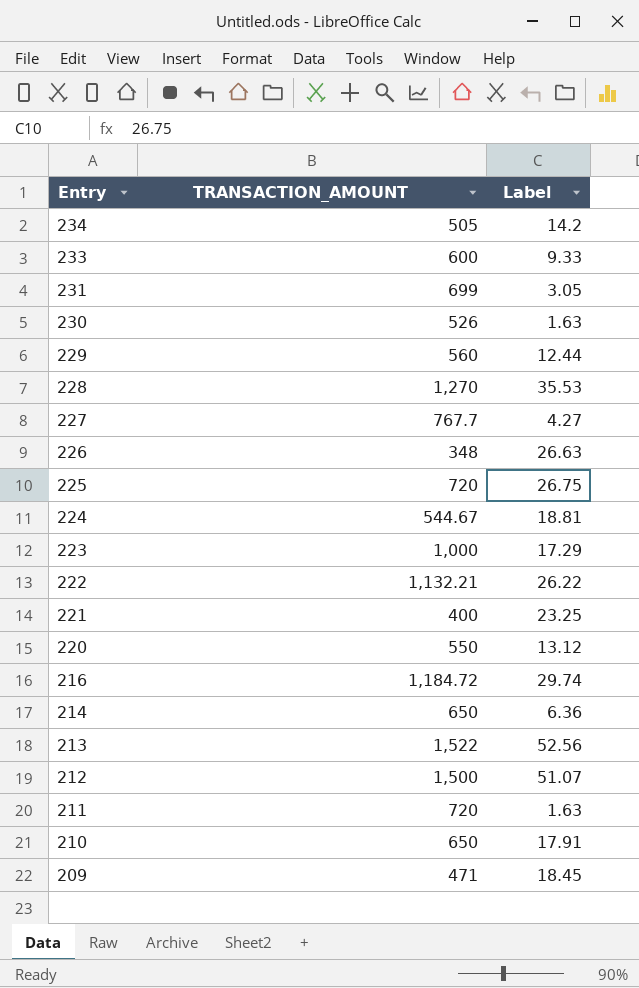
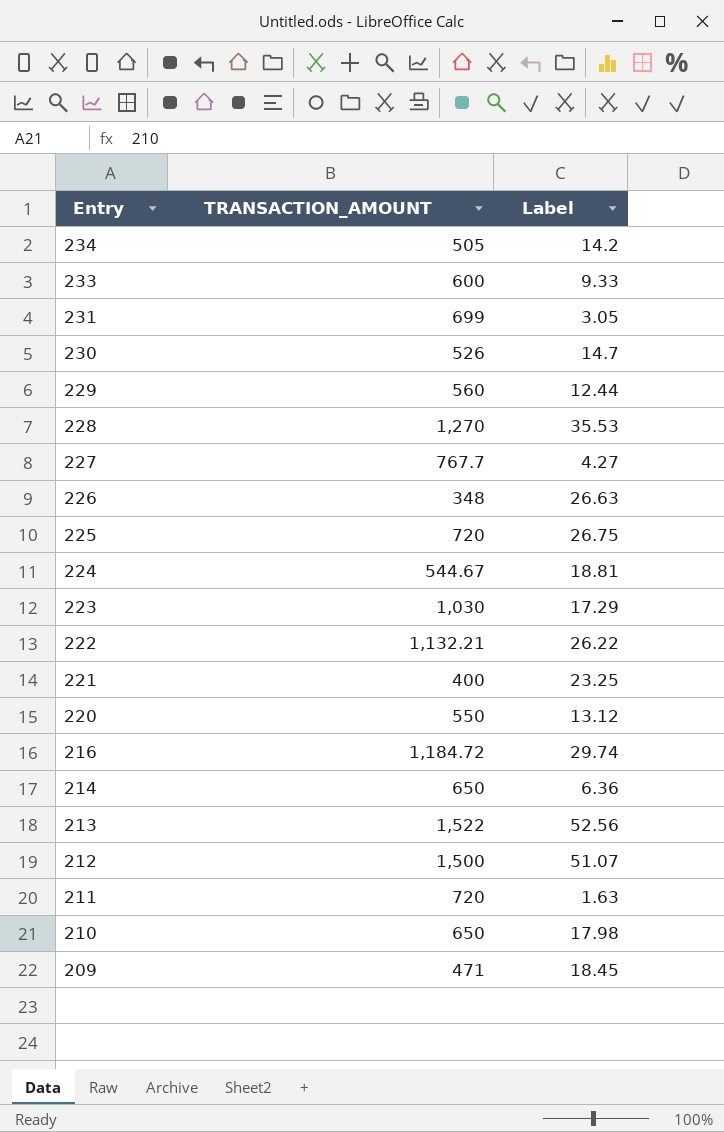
230 | Label: 1.63 -> 14.7
223 | TRANSACTION_AMOUNT: 1,000 -> 1,030
210 | Label: 17.91 -> 17.98

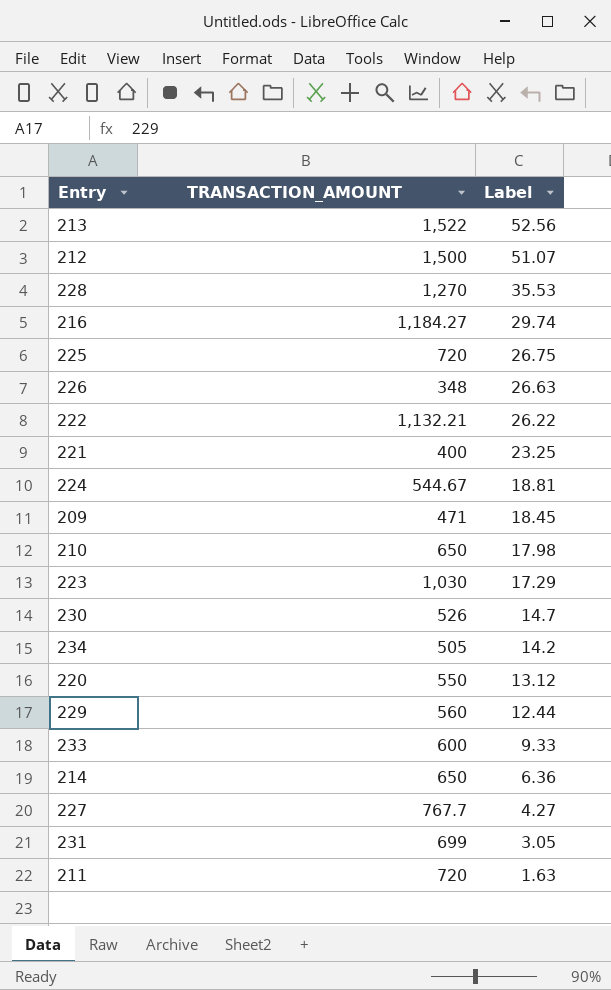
row order: Entry descending -> Label descending
216 | TRANSACTION_AMOUNT: 1,184.72 -> 1,184.27

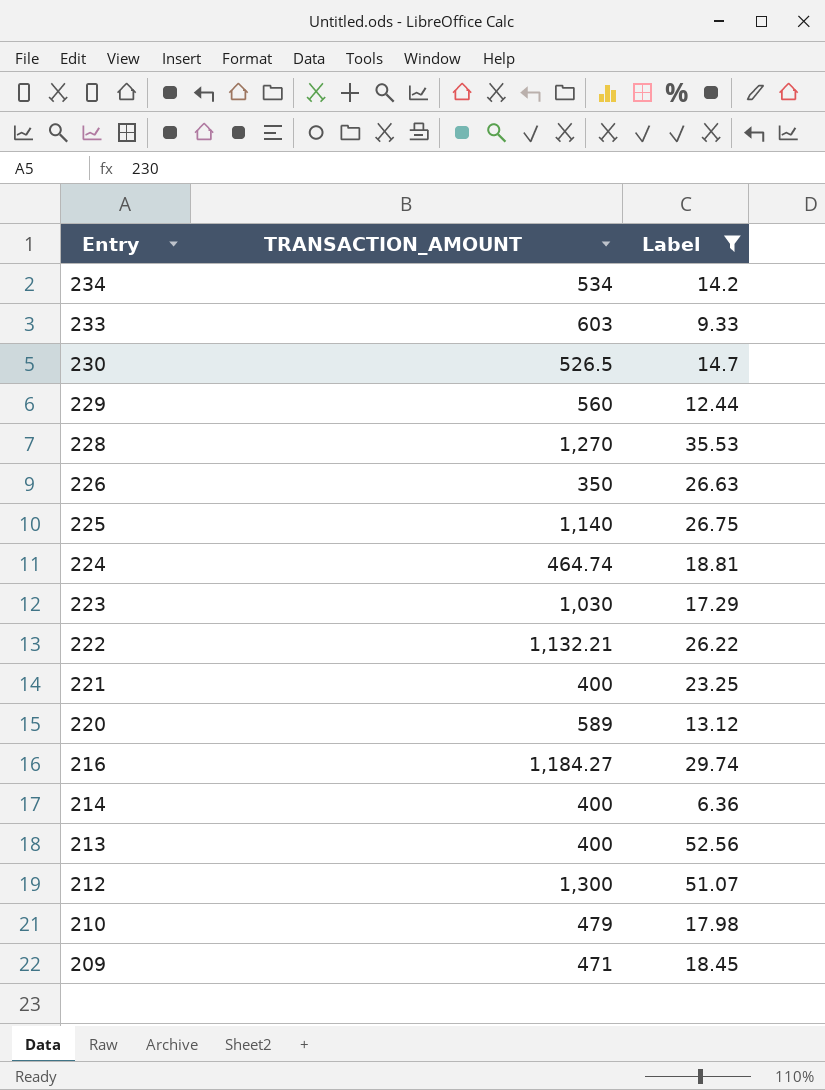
filter: none -> Label >= 6.36
row order: Label descending -> Entry descending
234 | TRANSACTION_AMOUNT: 505 -> 534
233 | TRANSACTION_AMOUNT: 600 -> 603
230 | TRANSACTION_AMOUNT: 526 -> 526.5
226 | TRANSACTION_AMOUNT: 348 -> 350
225 | TRANSACTION_AMOUNT: 720 -> 1,140
224 | TRANSACTION_AMOUNT: 544.67 -> 464.74
220 | TRANSACTION_AMOUNT: 550 -> 589
214 | TRANSACTION_AMOUNT: 650 -> 400
213 | TRANSACTION_AMOUNT: 1,522 -> 400
212 | TRANSACTION_AMOUNT: 1,500 -> 1,300
210 | TRANSACTION_AMOUNT: 650 -> 479

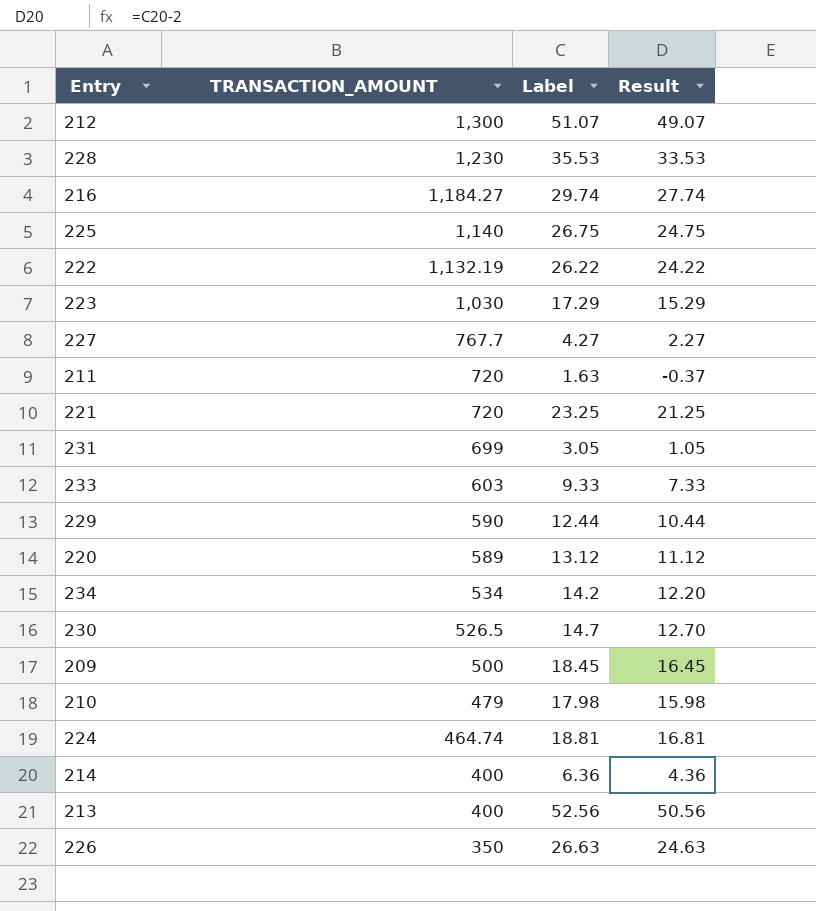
filter: Label >= 6.36 -> none
row order: Entry descending -> TRANSACTION_AMOUNT descending
column Result | formula: none -> [Label] - 2
228 | TRANSACTION_AMOUNT: 1,270 -> 1,230
222 | TRANSACTION_AMOUNT: 1,132.21 -> 1,132.19
221 | TRANSACTION_AMOUNT: 400 -> 720
229 | TRANSACTION_AMOUNT: 560 -> 590
209 | TRANSACTION_AMOUNT: 471 -> 500

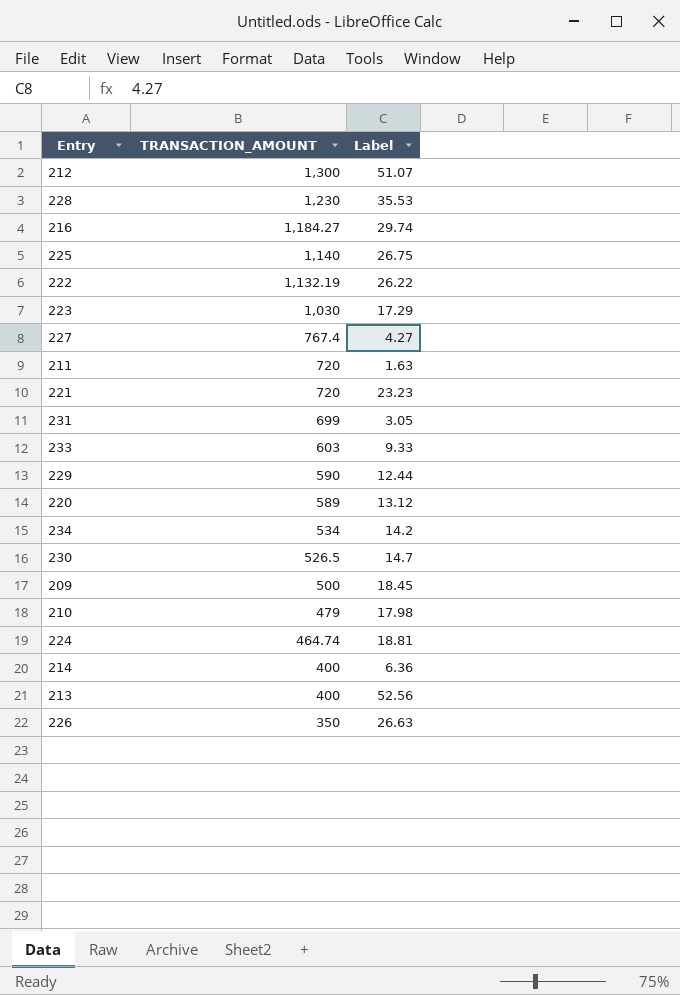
column Result | formula: [Label] - 2 -> none
227 | TRANSACTION_AMOUNT: 767.7 -> 767.4
221 | Label: 23.25 -> 23.23

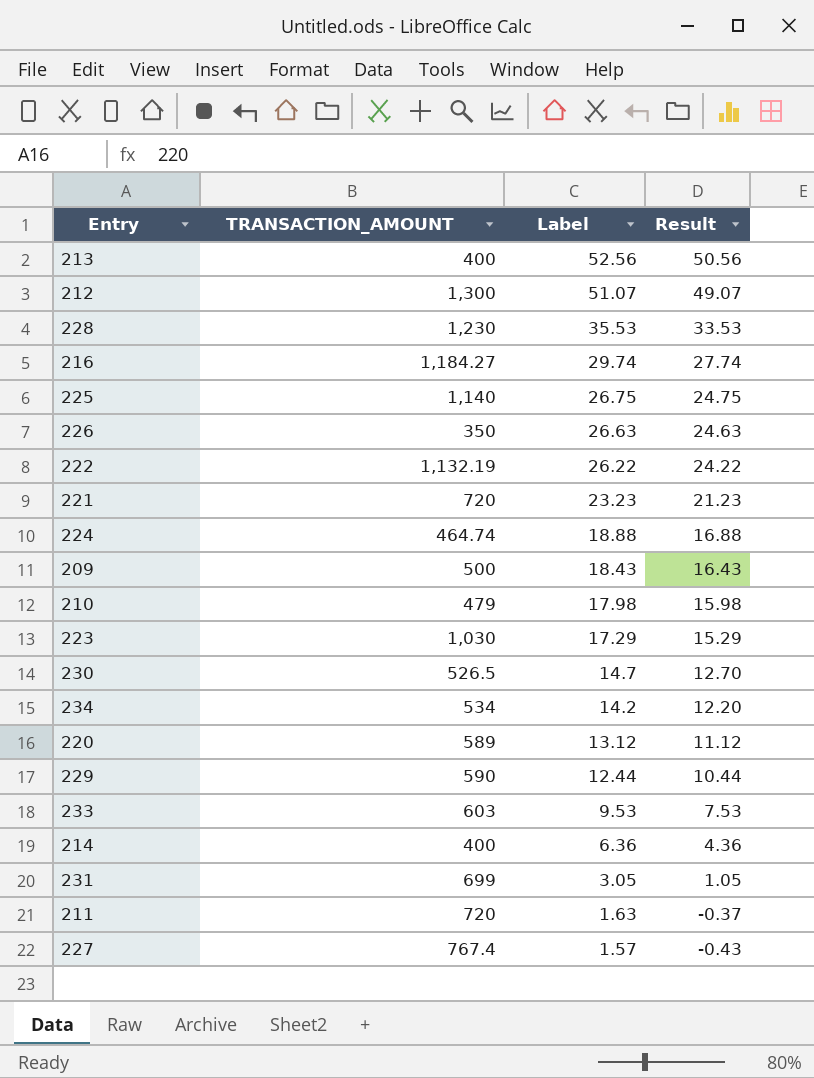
row order: TRANSACTION_AMOUNT descending -> Label descending
column Result | formula: none -> [Label] - 2
224 | Label: 18.81 -> 18.88
209 | Label: 18.45 -> 18.43
233 | Label: 9.33 -> 9.53
227 | Label: 4.27 -> 1.57

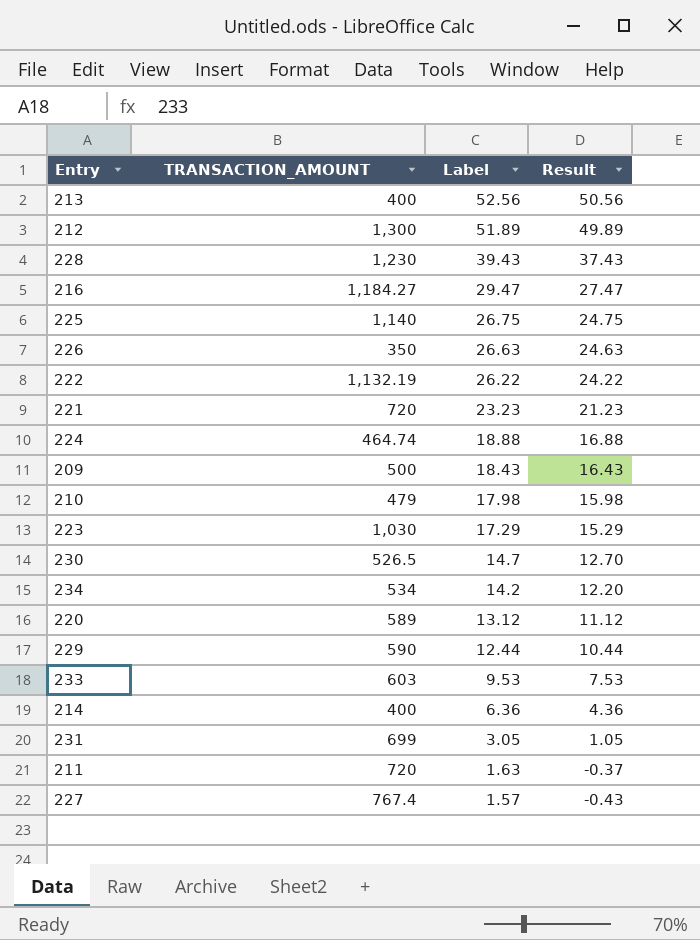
212 | Label: 51.07 -> 51.89
212 | Result: 49.07 -> 49.89
228 | Label: 35.53 -> 39.43
228 | Result: 33.53 -> 37.43
216 | Label: 29.74 -> 29.47
216 | Result: 27.74 -> 27.47

